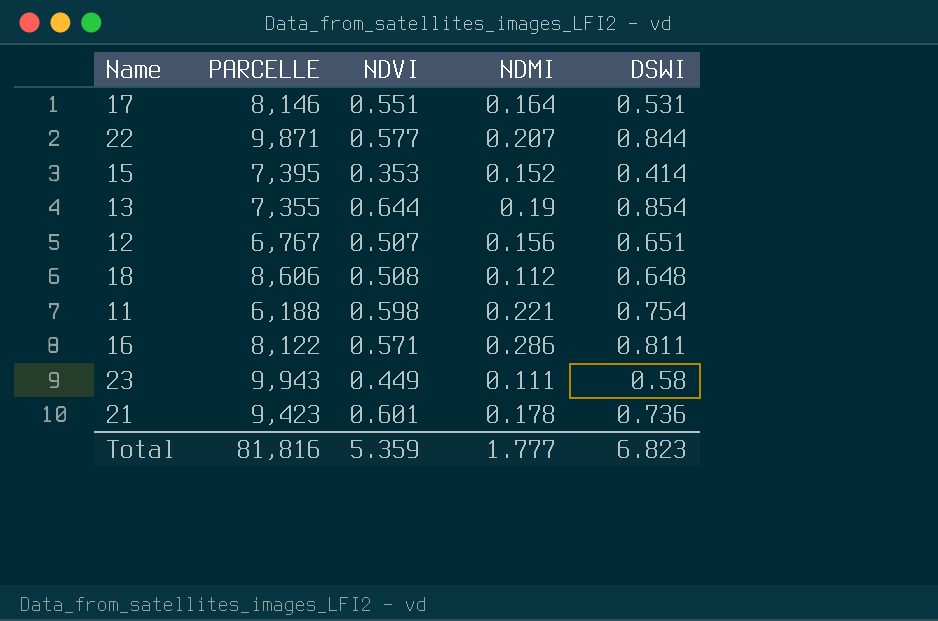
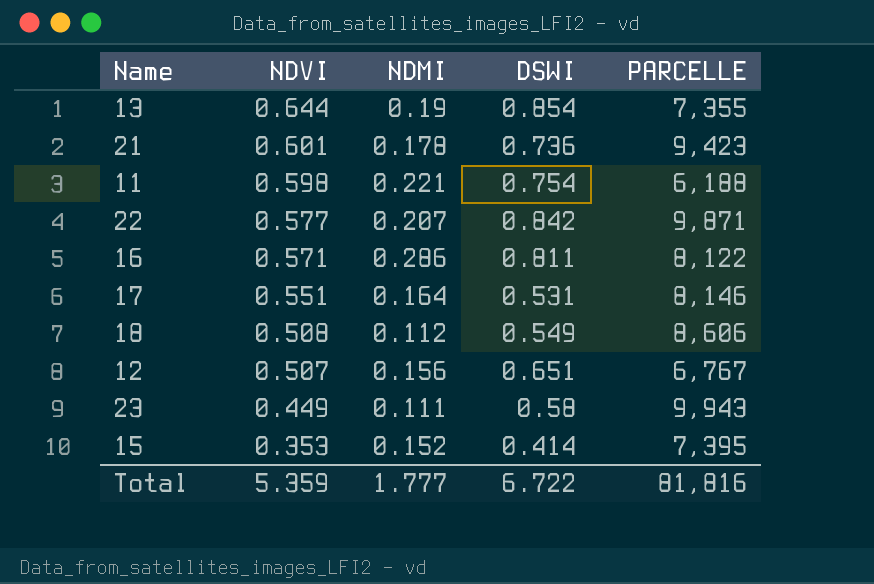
row order: none -> NDVI descending
column PARCELLE | position: 2 -> 5
22 | DSWI: 0.844 -> 0.842
18 | DSWI: 0.648 -> 0.549
Total | DSWI: 6.823 -> 6.722

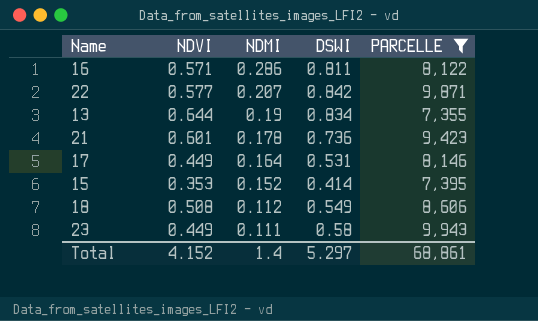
filter: none -> PARCELLE >= 7,355
row order: NDVI descending -> NDMI descending
13 | DSWI: 0.854 -> 0.834
17 | NDVI: 0.551 -> 0.449
Total | NDVI: 5.359 -> 4.152
Total | NDMI: 1.777 -> 1.4
Total | DSWI: 6.722 -> 5.297
Total | PARCELLE: 81,816 -> 68,861

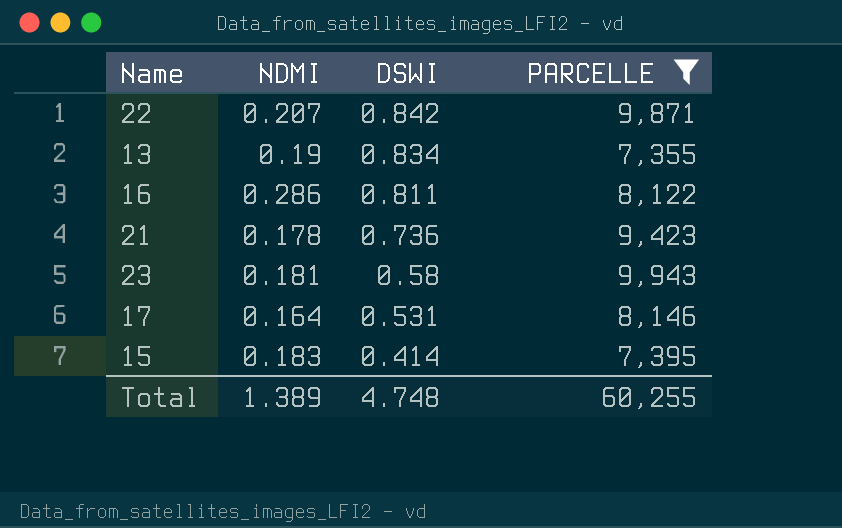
row order: NDMI descending -> DSWI descending
column NDVI | position: 2 -> none
row 18: 0.508 | 0.112 | 0.549 | 8,606 -> none
23 | NDMI: 0.111 -> 0.181
15 | NDMI: 0.152 -> 0.183
Total | NDMI: 1.4 -> 1.389
Total | DSWI: 5.297 -> 4.748
Total | PARCELLE: 68,861 -> 60,255

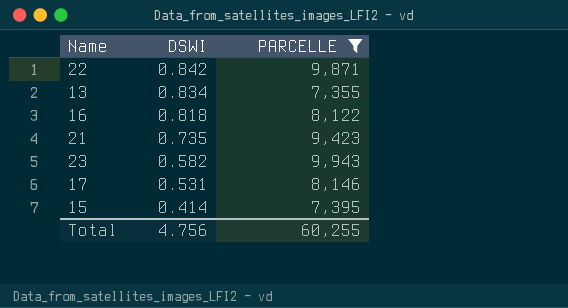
column NDMI | position: 2 -> none
16 | DSWI: 0.811 -> 0.818
21 | DSWI: 0.736 -> 0.735
23 | DSWI: 0.58 -> 0.582
Total | DSWI: 4.748 -> 4.756

